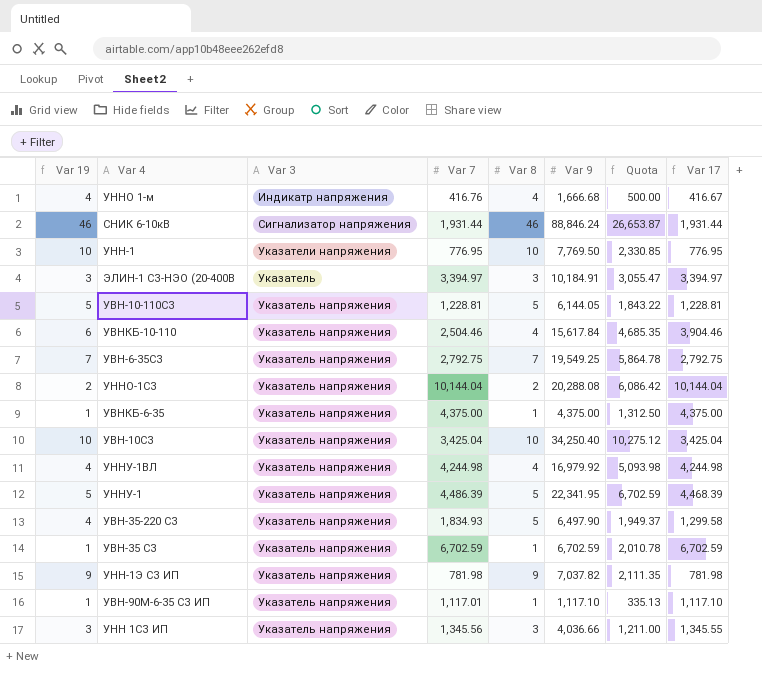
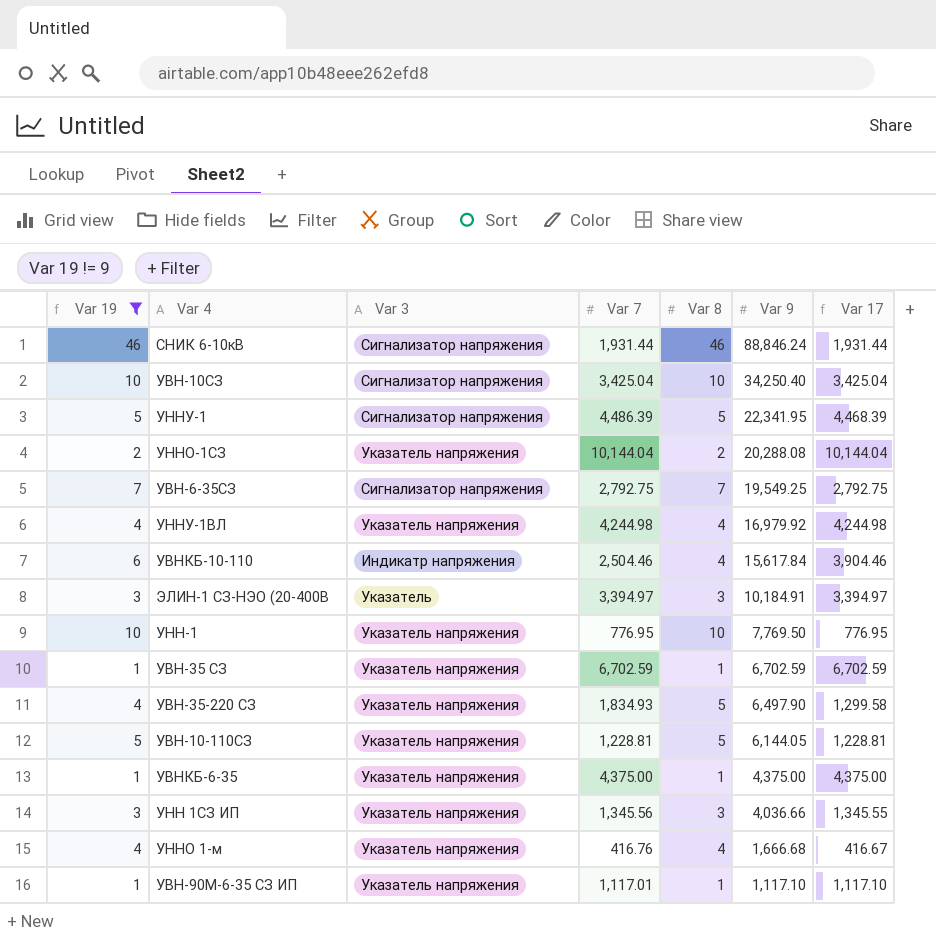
filter: none -> Var 19 != 9
row order: Var 3 ascending -> Var 9 descending
column Quota | formula: [Var 9] * 0.3 -> none
УВН-10СЗ | Var 3: Указатель напряжения -> Сигнализатор напряжения
УННУ-1 | Var 3: Указатель напряжения -> Сигнализатор напряжения
УВН-6-35СЗ | Var 3: Указатель напряжения -> Сигнализатор напряжения
УВНКБ-10-110 | Var 3: Указатель напряжения -> Индикатр напряжения
УНН-1 | Var 3: Указатели напряжения -> Указатель напряжения
УННО 1-м | Var 3: Индикатр напряжения -> Указатель напряжения

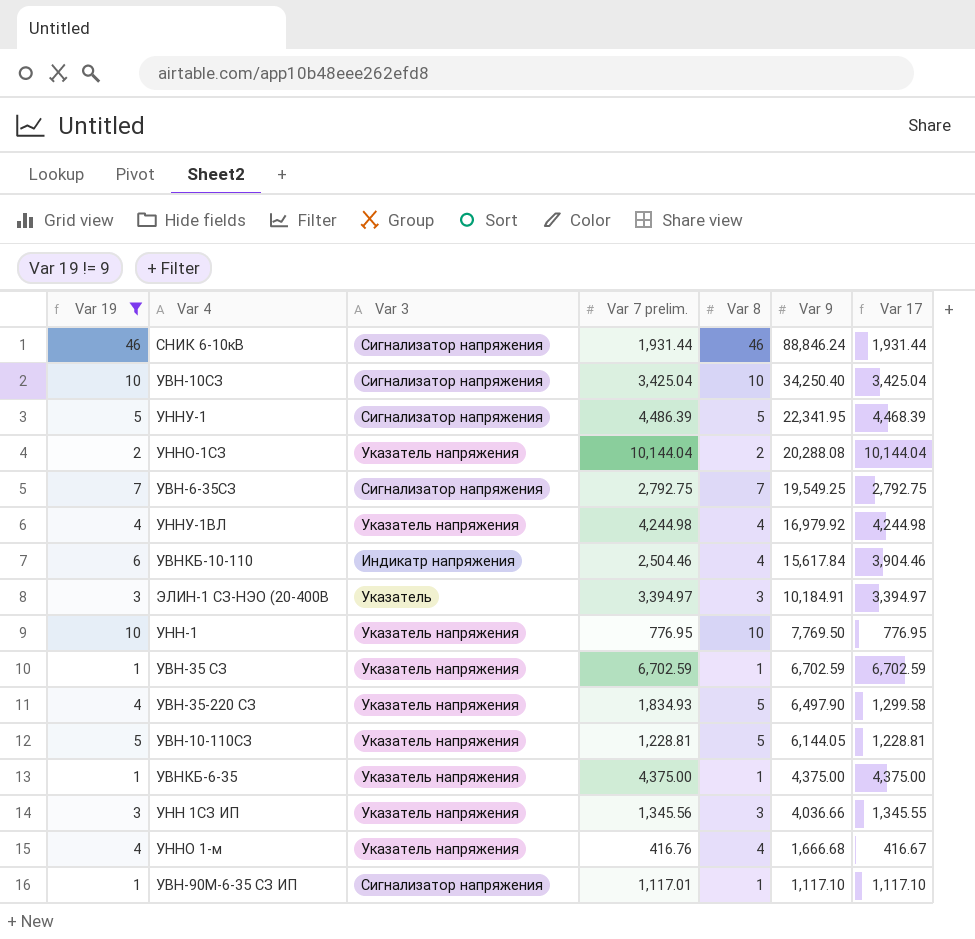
column name: Var 7 -> Var 7 prelim.
УВН-90М-6-35 СЗ ИП | Var 3: Указатель напряжения -> Сигнализатор напряжения

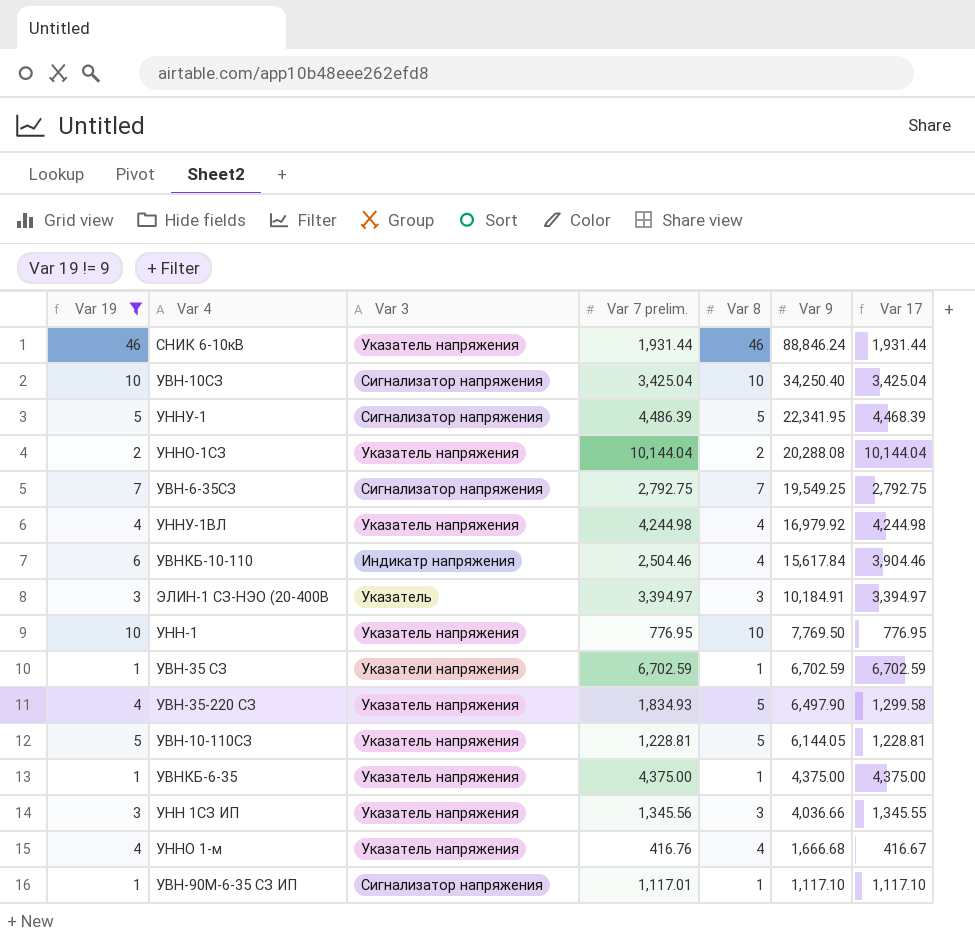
СНИК 6-10кВ | Var 3: Сигнализатор напряжения -> Указатель напряжения
УВН-35 СЗ | Var 3: Указатель напряжения -> Указатели напряжения

